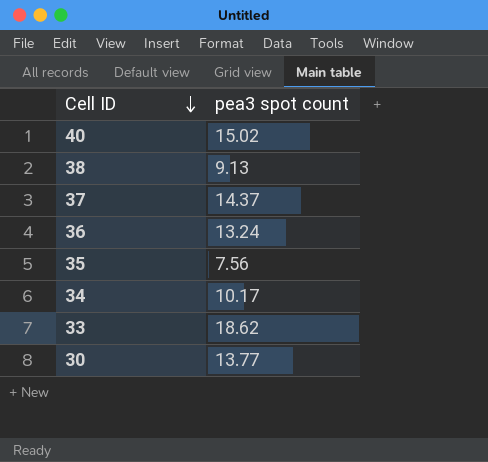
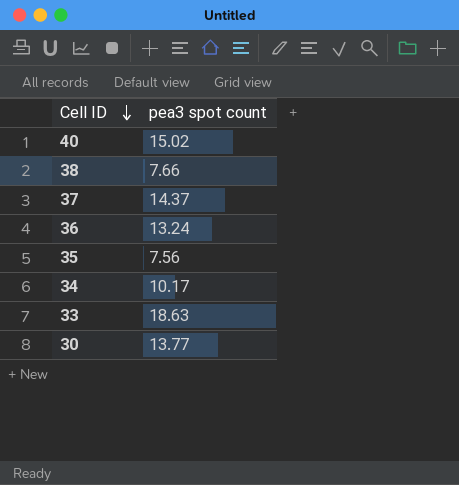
38 | pea3 spot count: 9.13 -> 7.66
33 | pea3 spot count: 18.62 -> 18.63

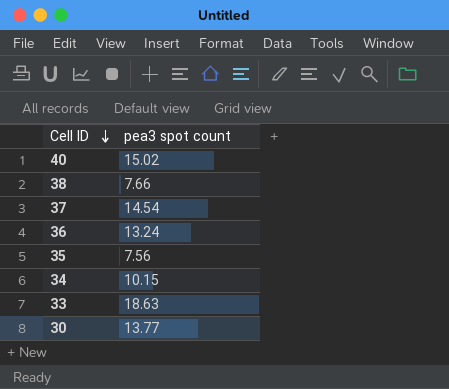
37 | pea3 spot count: 14.37 -> 14.54
34 | pea3 spot count: 10.17 -> 10.15

